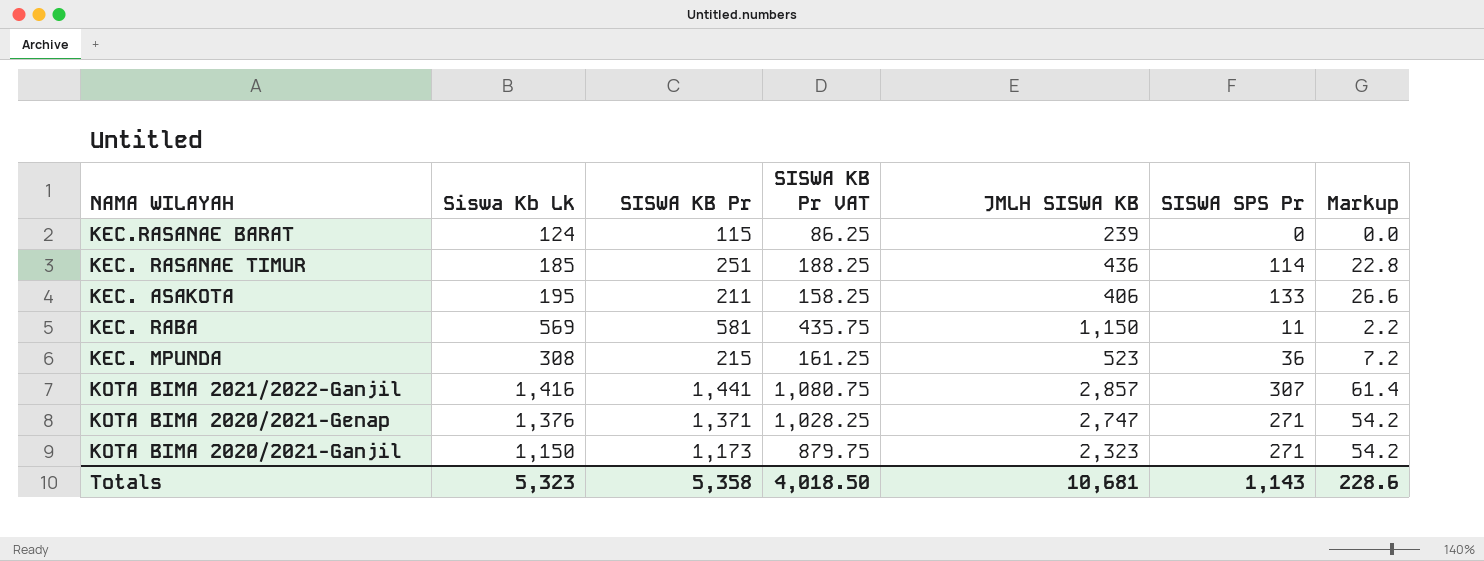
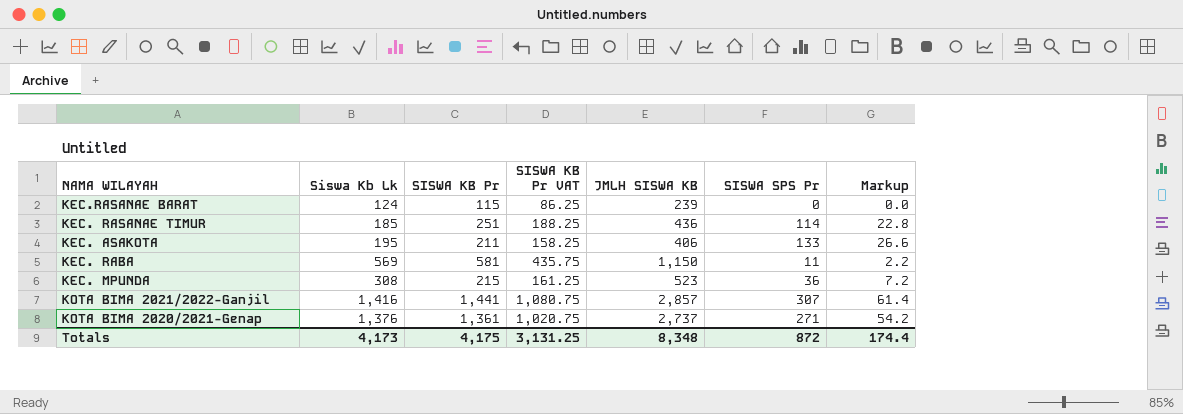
row KOTA BIMA 2020/2021-Ganjil: 1,150 | 1,173 | 879.75 | 2,323 | 271 | 54.2 -> none
KOTA BIMA 2020/2021-Genap | SISWA KB Pr: 1,371 -> 1,361
KOTA BIMA 2020/2021-Genap | SISWA KB Pr VAT: 1,028.25 -> 1,020.75
KOTA BIMA 2020/2021-Genap | JMLH SISWA KB: 2,747 -> 2,737
Totals | Siswa Kb Lk: 5,323 -> 4,173
Totals | SISWA KB Pr: 5,358 -> 4,175
Totals | SISWA KB Pr VAT: 4,018.50 -> 3,131.25
Totals | JMLH SISWA KB: 10,681 -> 8,348
Totals | SISWA SPS Pr: 1,143 -> 872
Totals | Markup: 228.6 -> 174.4

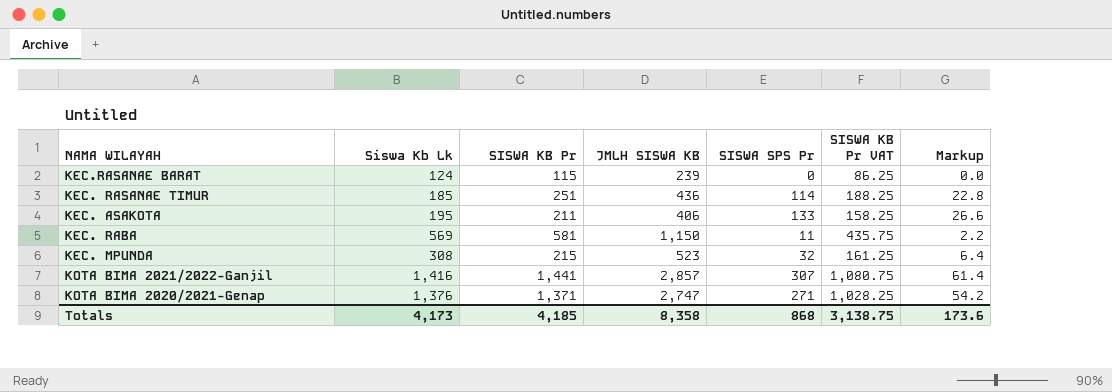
column SISWA KB Pr VAT | position: 4 -> 6
KEC. MPUNDA | SISWA SPS Pr: 36 -> 32
KEC. MPUNDA | Markup: 7.2 -> 6.4
KOTA BIMA 2020/2021-Genap | SISWA KB Pr: 1,361 -> 1,371
KOTA BIMA 2020/2021-Genap | JMLH SISWA KB: 2,737 -> 2,747
KOTA BIMA 2020/2021-Genap | SISWA KB Pr VAT: 1,020.75 -> 1,028.25
Totals | SISWA KB Pr: 4,175 -> 4,185
Totals | JMLH SISWA KB: 8,348 -> 8,358
Totals | SISWA SPS Pr: 872 -> 868
Totals | SISWA KB Pr VAT: 3,131.25 -> 3,138.75
Totals | Markup: 174.4 -> 173.6

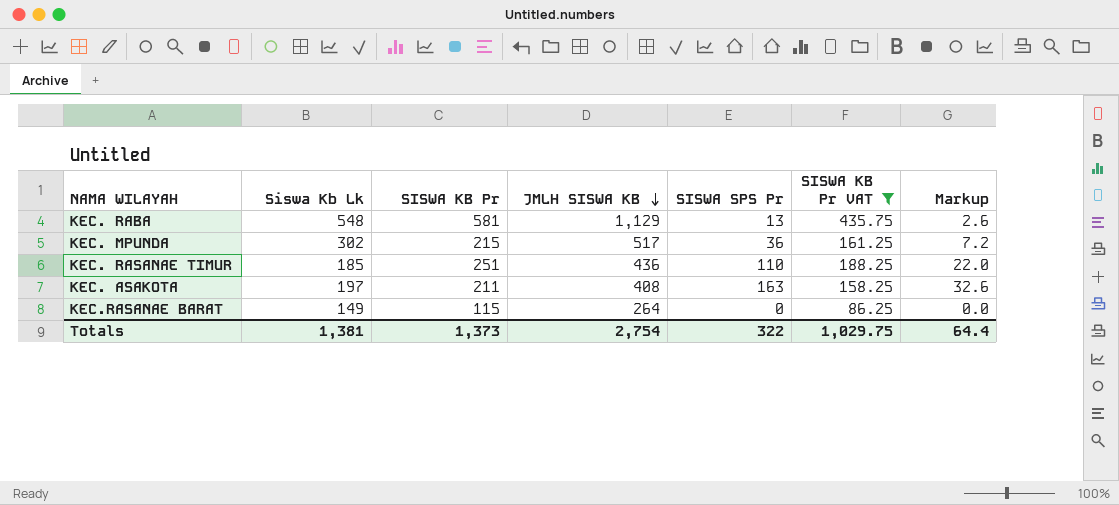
filter: none -> SISWA KB Pr VAT <= 435.75
row order: none -> JMLH SISWA KB descending
KEC. RABA | Siswa Kb Lk: 569 -> 548
KEC. RABA | JMLH SISWA KB: 1,150 -> 1,129
KEC. RABA | SISWA SPS Pr: 11 -> 13
KEC. RABA | Markup: 2.2 -> 2.6
KEC. MPUNDA | Siswa Kb Lk: 308 -> 302
KEC. MPUNDA | JMLH SISWA KB: 523 -> 517
KEC. MPUNDA | SISWA SPS Pr: 32 -> 36
KEC. MPUNDA | Markup: 6.4 -> 7.2
KEC. RASANAE TIMUR | SISWA SPS Pr: 114 -> 110
KEC. RASANAE TIMUR | Markup: 22.8 -> 22.0
KEC. ASAKOTA | Siswa Kb Lk: 195 -> 197
KEC. ASAKOTA | JMLH SISWA KB: 406 -> 408
KEC. ASAKOTA | SISWA SPS Pr: 133 -> 163
KEC. ASAKOTA | Markup: 26.6 -> 32.6
KEC.RASANAE BARAT | Siswa Kb Lk: 124 -> 149
KEC.RASANAE BARAT | JMLH SISWA KB: 239 -> 264
Totals | Siswa Kb Lk: 4,173 -> 1,381
Totals | SISWA KB Pr: 4,185 -> 1,373
Totals | JMLH SISWA KB: 8,358 -> 2,754
Totals | SISWA SPS Pr: 868 -> 322
Totals | SISWA KB Pr VAT: 3,138.75 -> 1,029.75
Totals | Markup: 173.6 -> 64.4

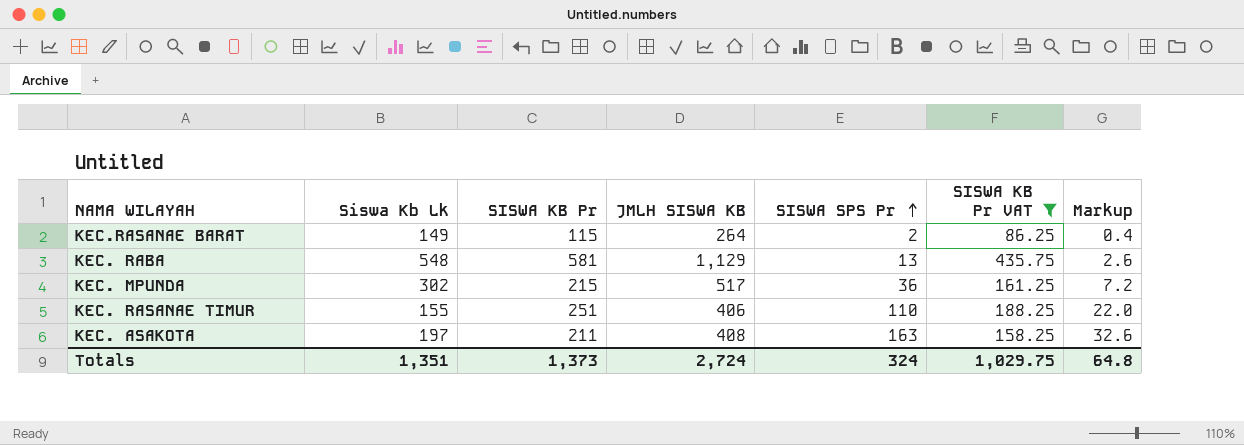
row order: JMLH SISWA KB descending -> SISWA SPS Pr ascending
KEC.RASANAE BARAT | SISWA SPS Pr: 0 -> 2
KEC.RASANAE BARAT | Markup: 0.0 -> 0.4
KEC. RASANAE TIMUR | Siswa Kb Lk: 185 -> 155
KEC. RASANAE TIMUR | JMLH SISWA KB: 436 -> 406
Totals | Siswa Kb Lk: 1,381 -> 1,351
Totals | JMLH SISWA KB: 2,754 -> 2,724
Totals | SISWA SPS Pr: 322 -> 324
Totals | Markup: 64.4 -> 64.8

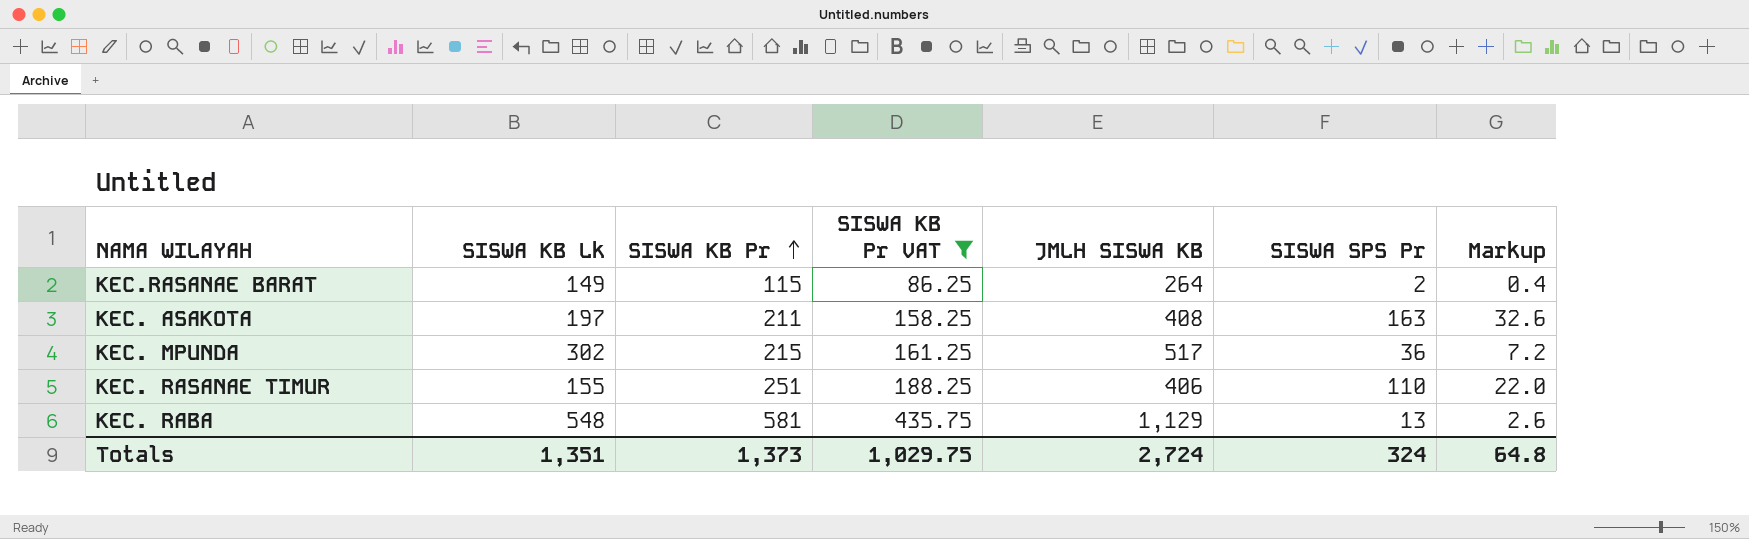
row order: SISWA SPS Pr ascending -> SISWA KB Pr ascending
column name: Siswa Kb Lk -> SISWA KB Lk
column SISWA KB Pr VAT | position: 6 -> 4

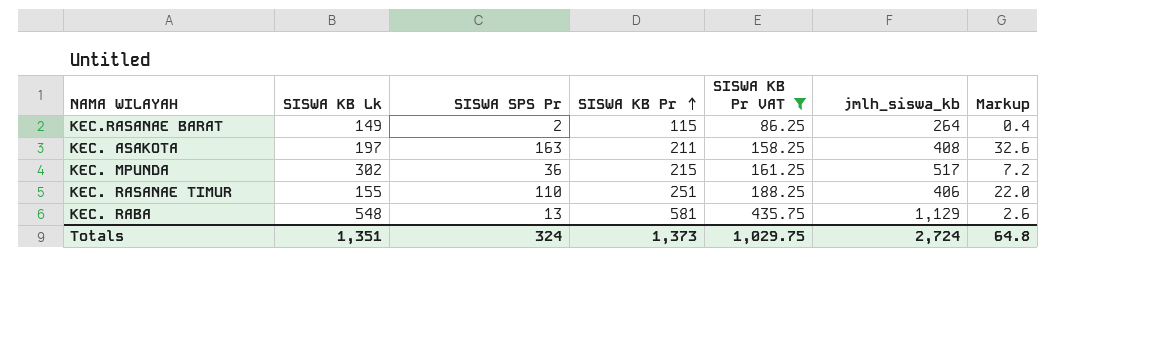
column SISWA SPS Pr | position: 6 -> 3
column name: JMLH SISWA KB -> jmlh_siswa_kb

